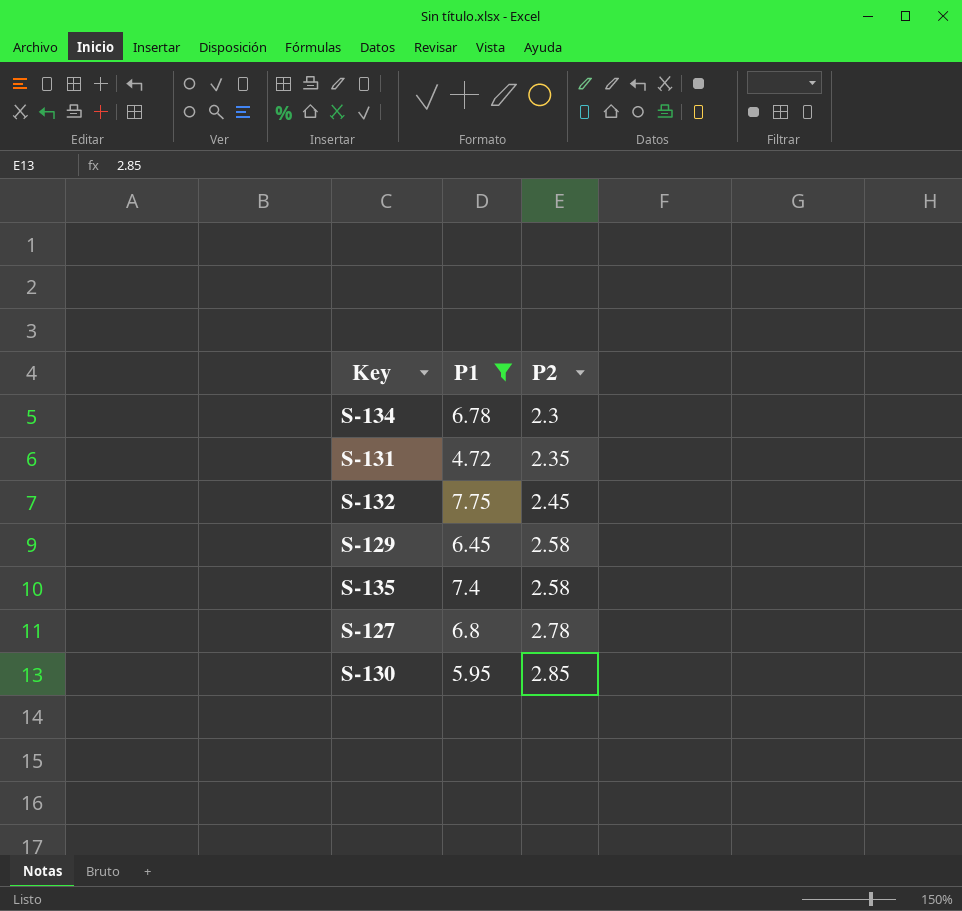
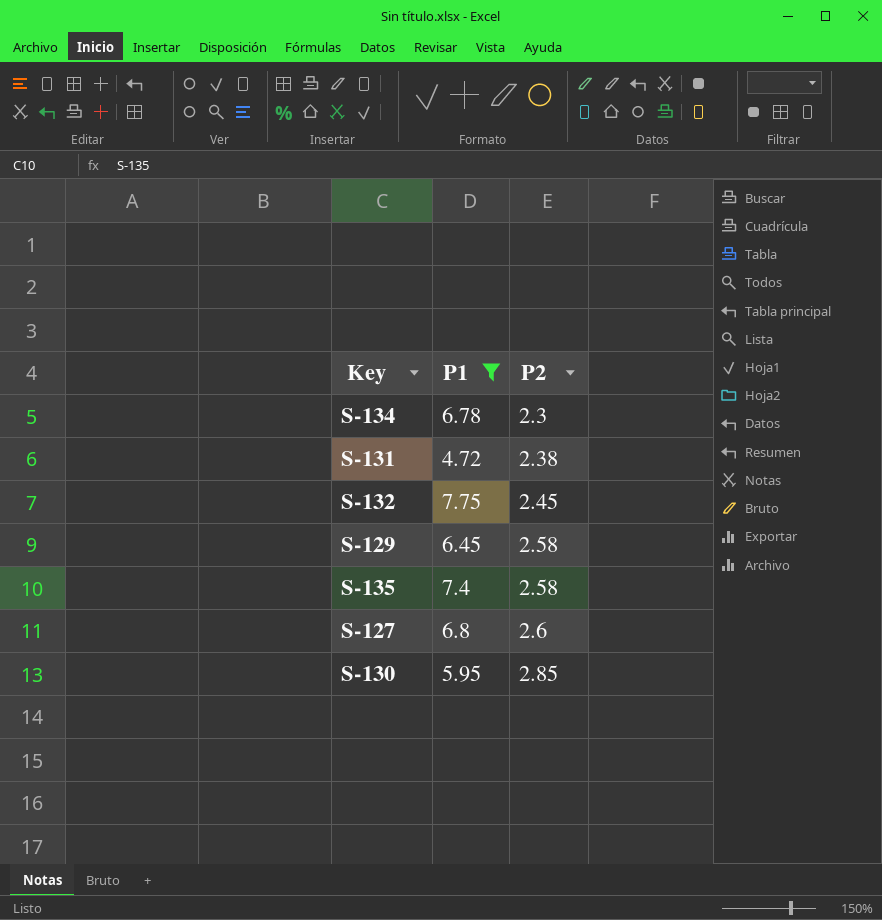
S-131 | P2: 2.35 -> 2.38
S-127 | P2: 2.78 -> 2.6

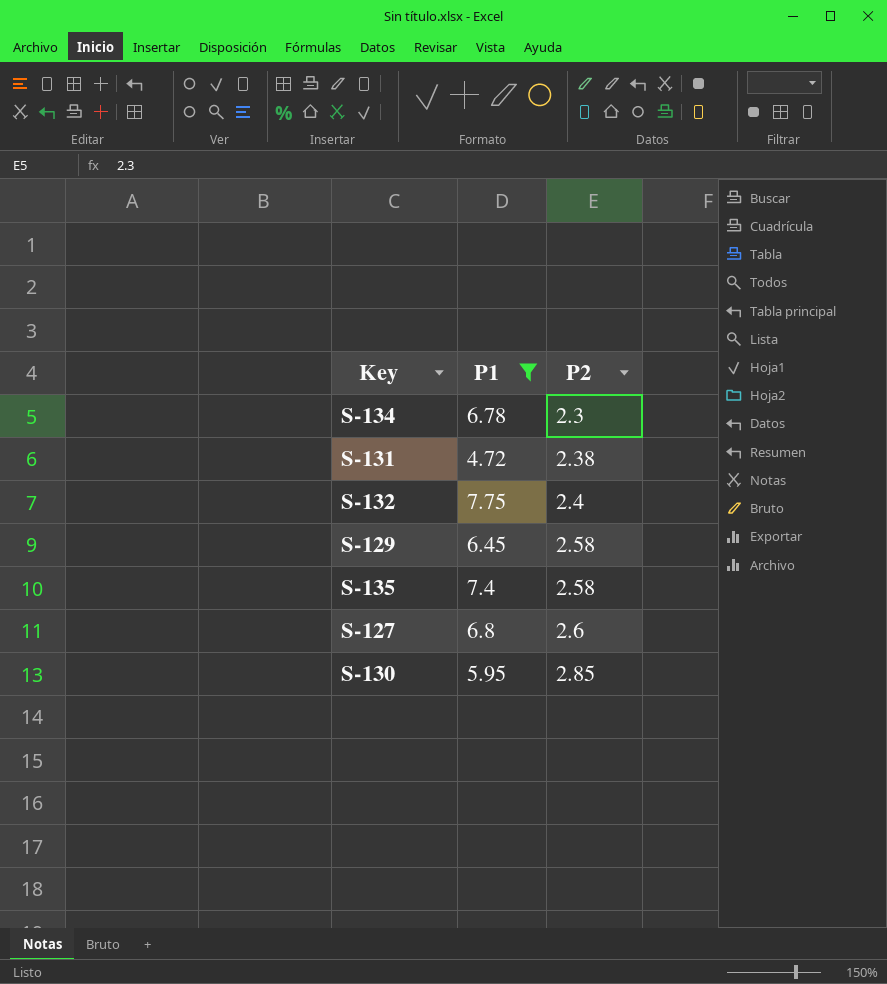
S-132 | P2: 2.45 -> 2.4

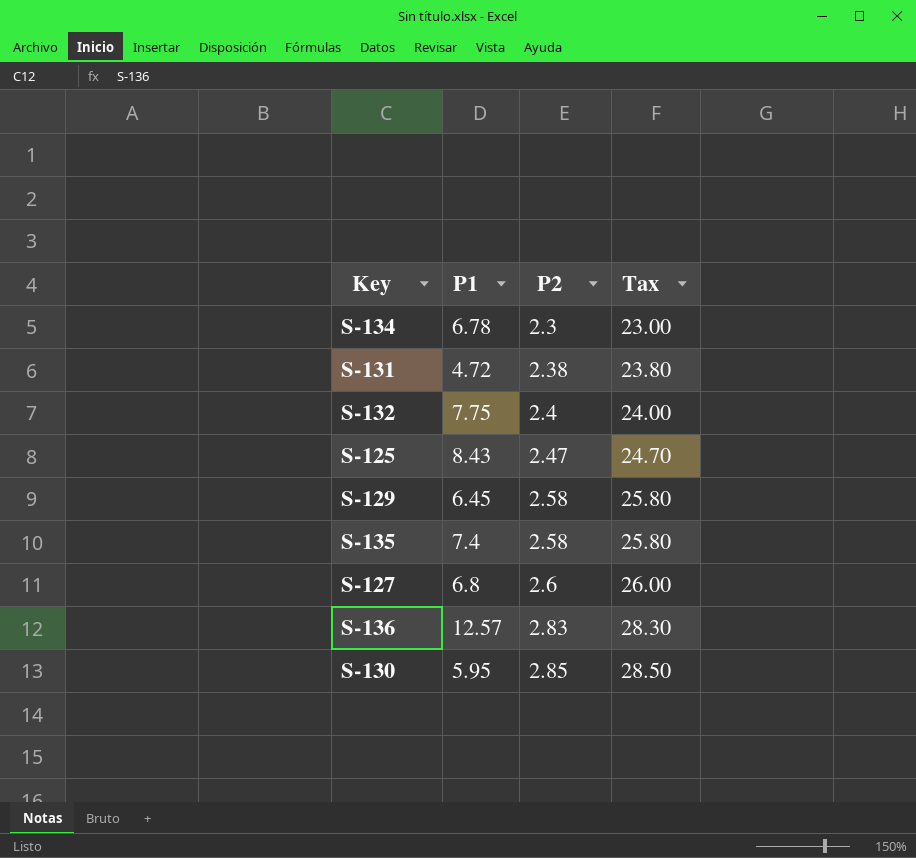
filter: P1 <= 7.75 -> none
column Tax | formula: none -> [P2] * 10

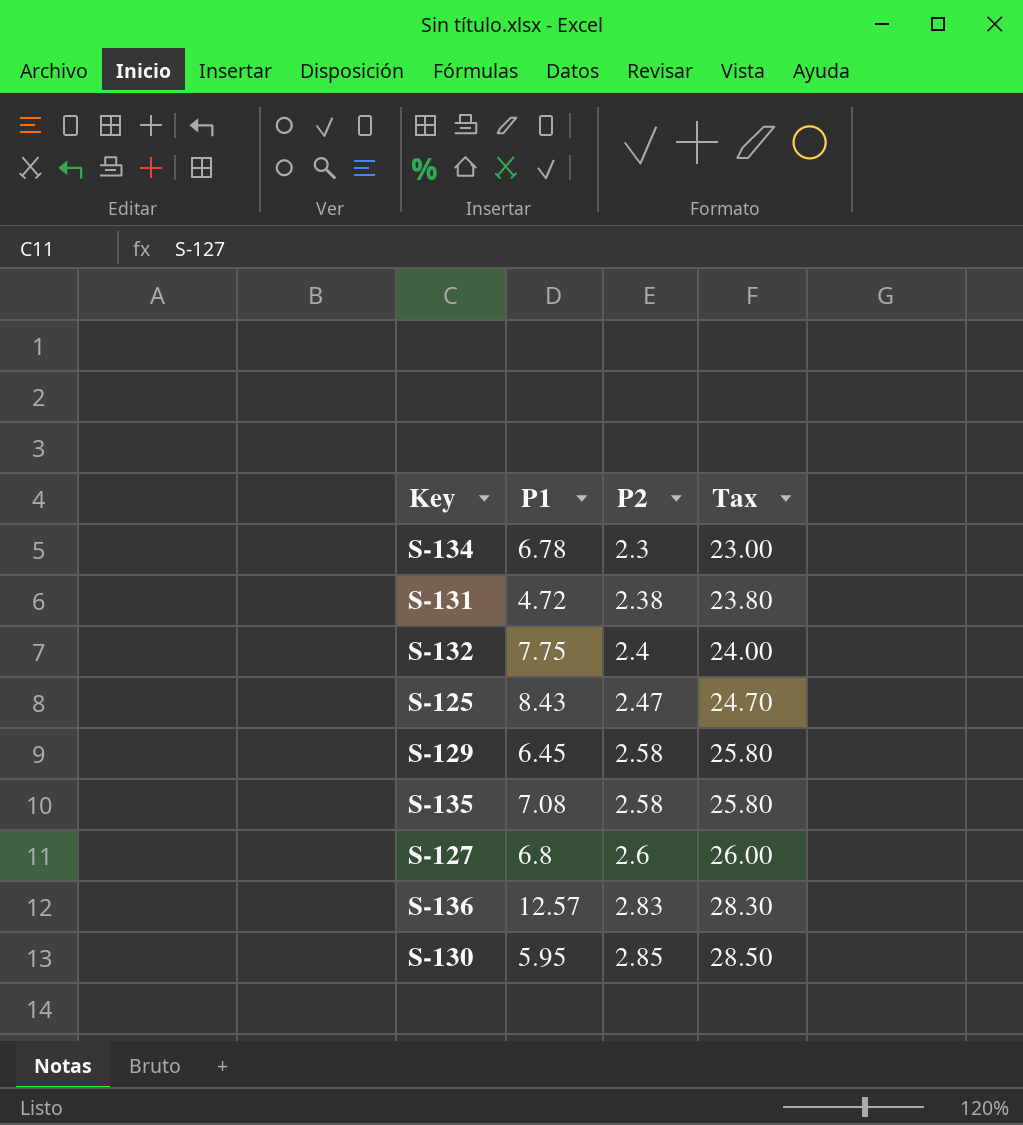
S-135 | P1: 7.4 -> 7.08

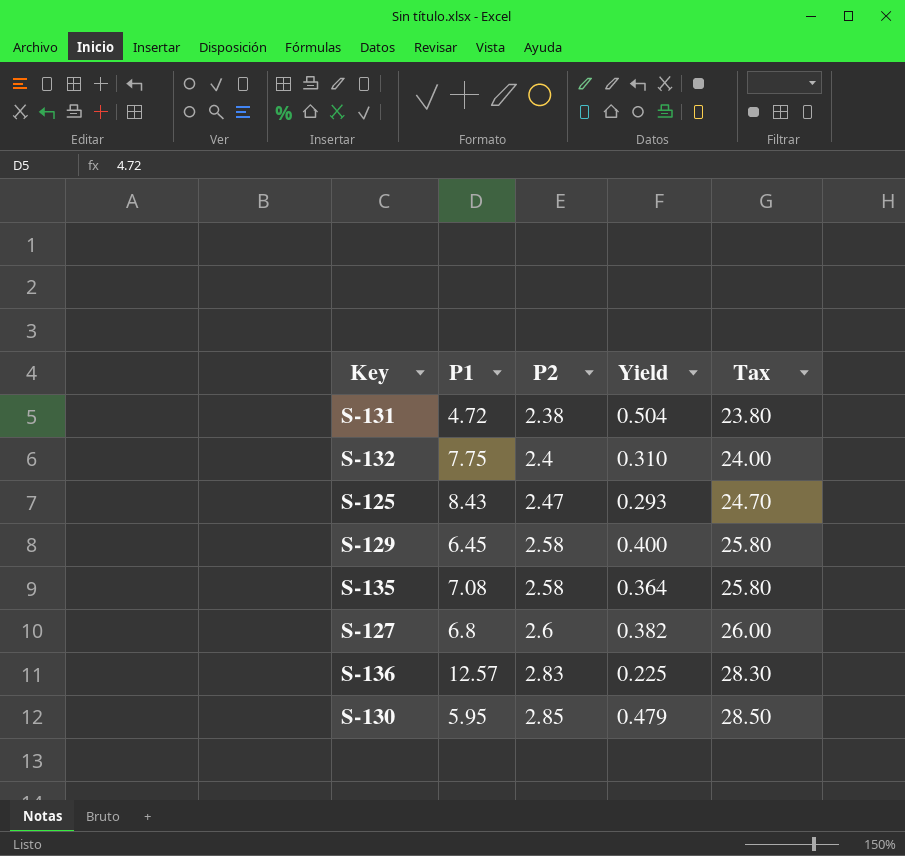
column Yield | formula: none -> [P2] / [P1]
row S-134: 6.78 | 2.3 | 23.00 -> none

